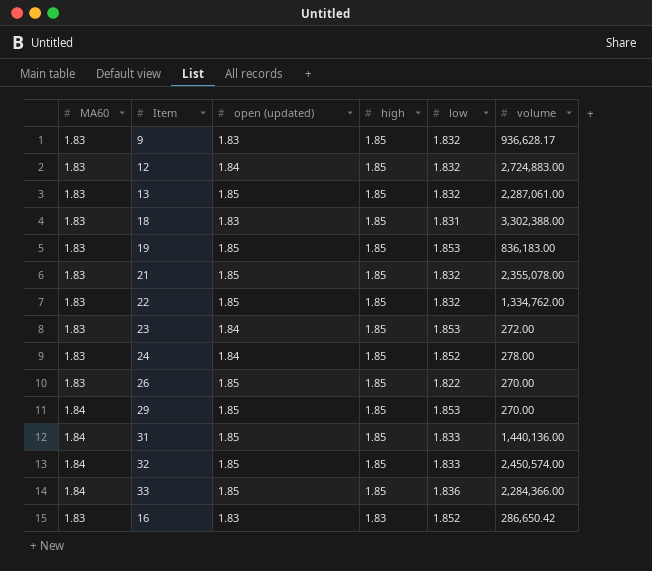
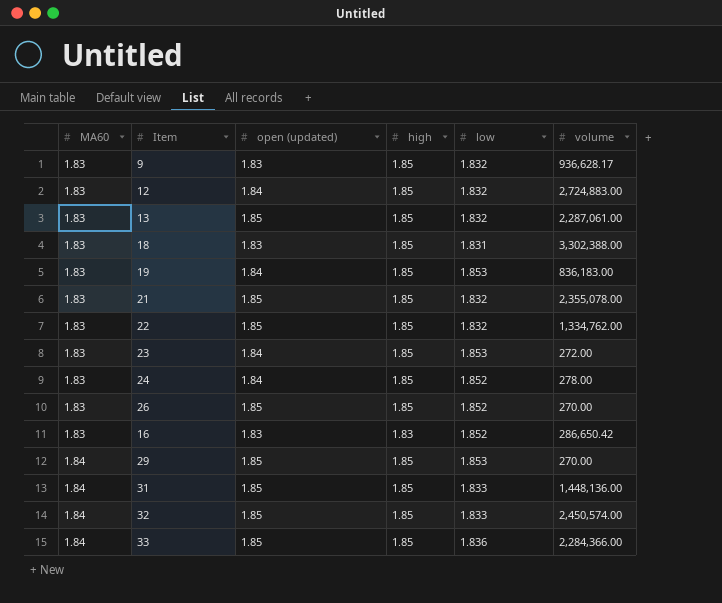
row order: high descending -> MA60 ascending
19 | open (updated): 1.85 -> 1.84
26 | low: 1.822 -> 1.852
31 | volume: 1,440,136.00 -> 1,448,136.00

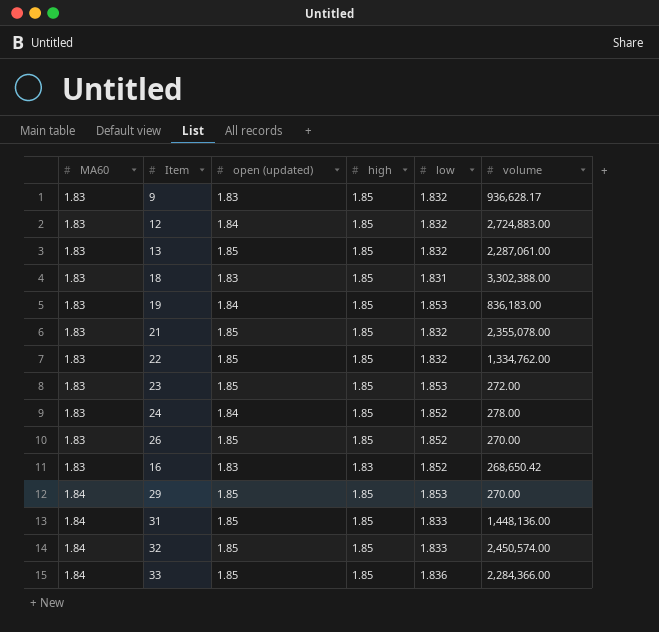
23 | open (updated): 1.84 -> 1.85
16 | volume: 286,650.42 -> 268,650.42

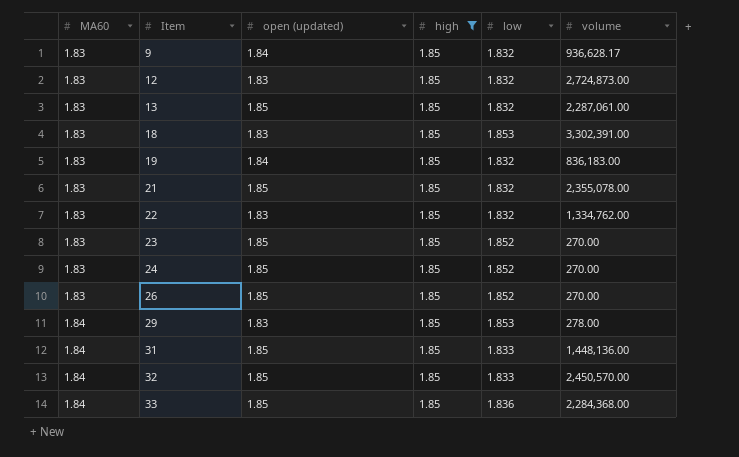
filter: none -> high = 1.85
9 | open (updated): 1.83 -> 1.84
12 | open (updated): 1.84 -> 1.83
12 | volume: 2,724,883.00 -> 2,724,873.00
18 | low: 1.831 -> 1.853
18 | volume: 3,302,388.00 -> 3,302,391.00
19 | low: 1.853 -> 1.832
22 | open (updated): 1.85 -> 1.83
23 | low: 1.853 -> 1.852
23 | volume: 272.00 -> 270.00
24 | open (updated): 1.84 -> 1.85
24 | volume: 278.00 -> 270.00
29 | open (updated): 1.85 -> 1.83
29 | volume: 270.00 -> 278.00
32 | volume: 2,450,574.00 -> 2,450,570.00
33 | volume: 2,284,366.00 -> 2,284,368.00

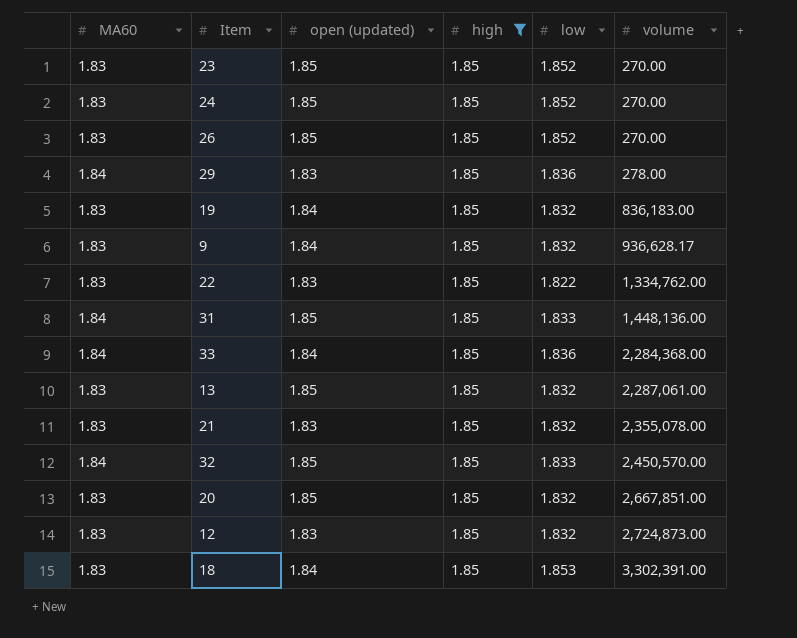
row order: MA60 ascending -> volume ascending
29 | low: 1.853 -> 1.836
22 | low: 1.832 -> 1.822
33 | open (updated): 1.85 -> 1.84
21 | open (updated): 1.85 -> 1.83
row 20: none -> 1.83 | 1.85 | 1.85 | 1.832 | 2,667,851.00
18 | open (updated): 1.83 -> 1.84

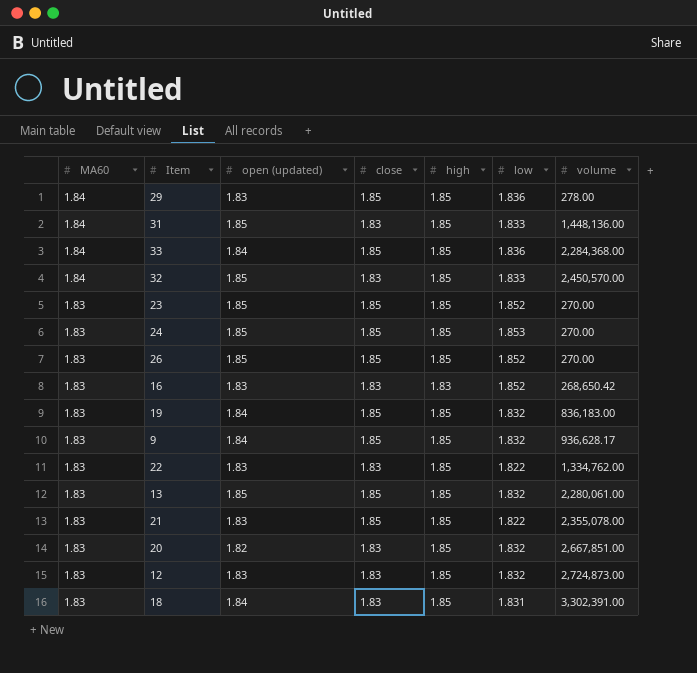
filter: high = 1.85 -> none
row order: volume ascending -> MA60 descending
column close | position: none -> 4
24 | low: 1.852 -> 1.853
13 | volume: 2,287,061.00 -> 2,280,061.00
21 | low: 1.832 -> 1.822
20 | open (updated): 1.85 -> 1.82
18 | low: 1.853 -> 1.831

